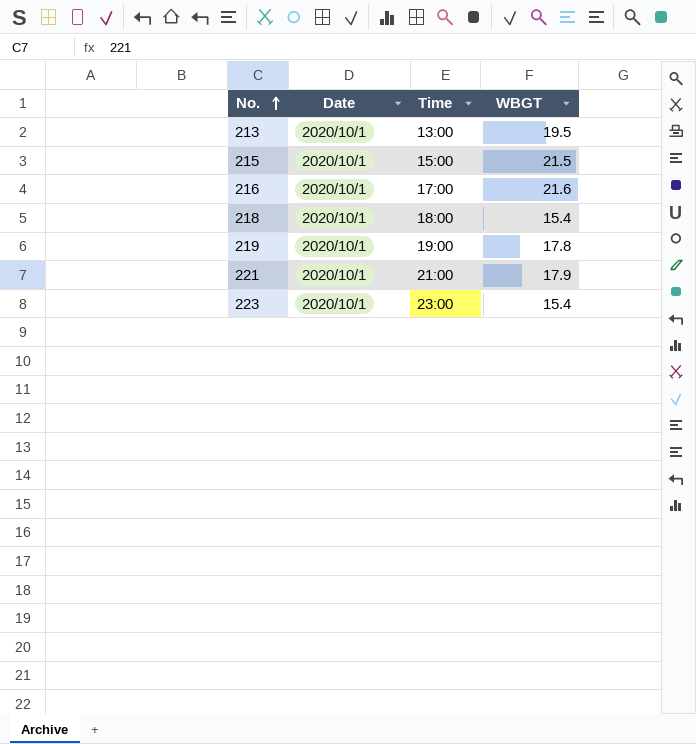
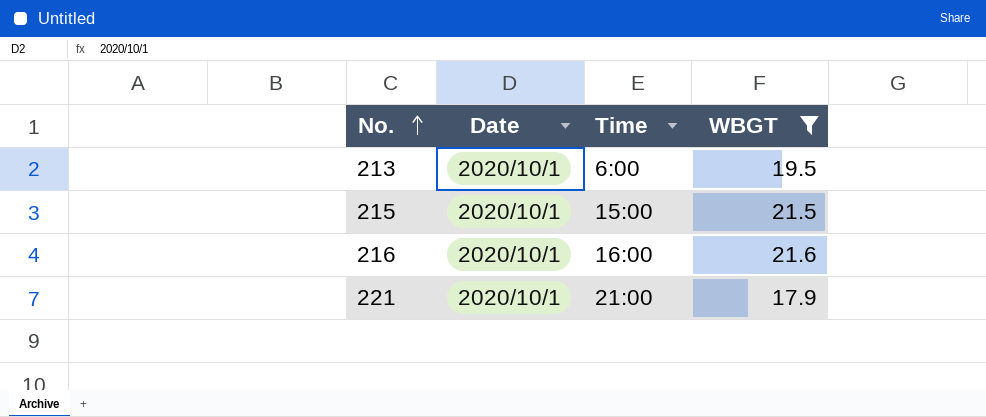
filter: none -> WBGT >= 17.9
213 | Time: 13:00 -> 6:00
216 | Time: 17:00 -> 16:00

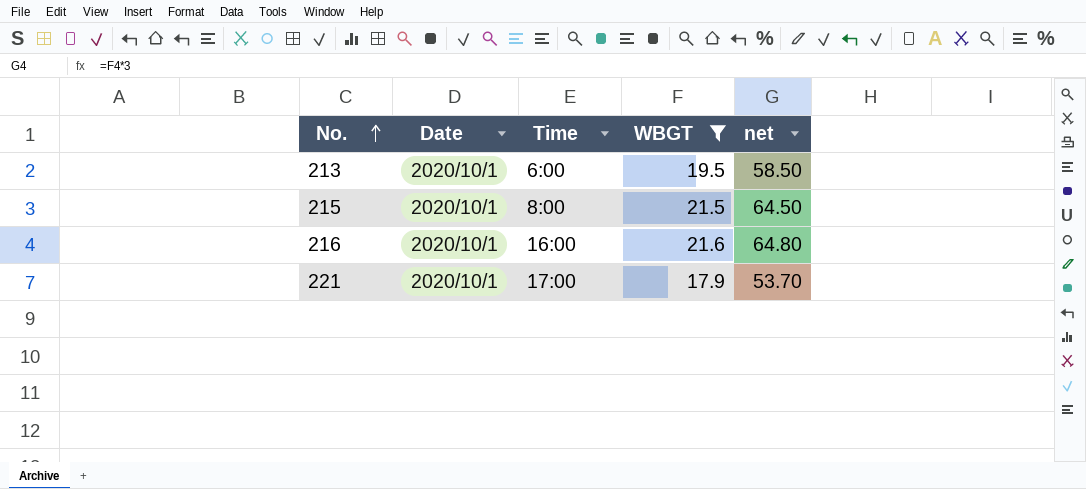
column net | formula: none -> [WBGT] * 3
215 | Time: 15:00 -> 8:00
221 | Time: 21:00 -> 17:00

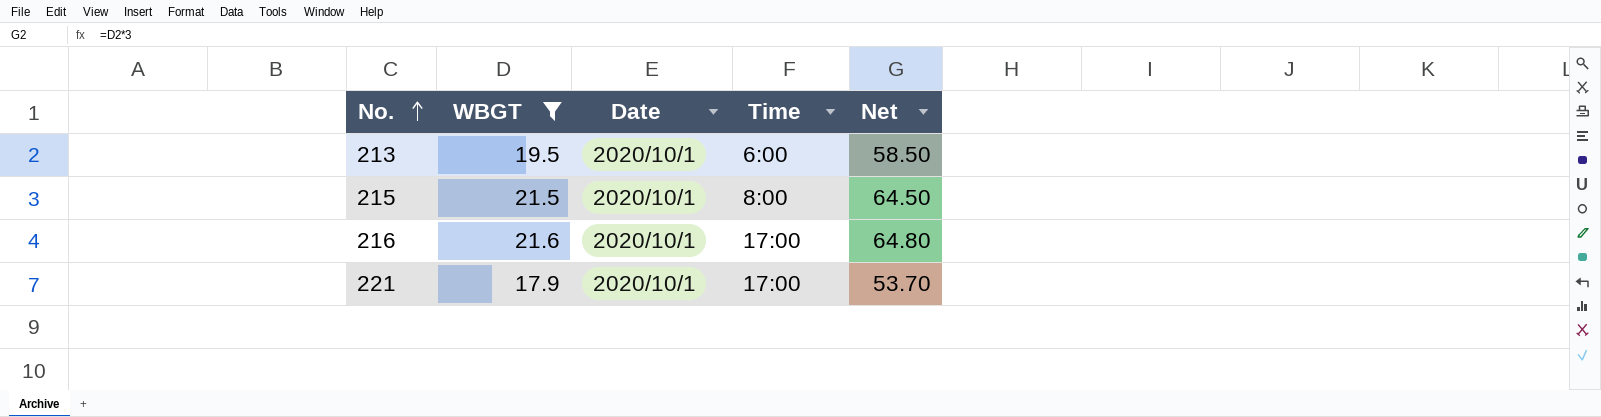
column WBGT | position: 4 -> 2
column name: net -> Net
216 | Time: 16:00 -> 17:00

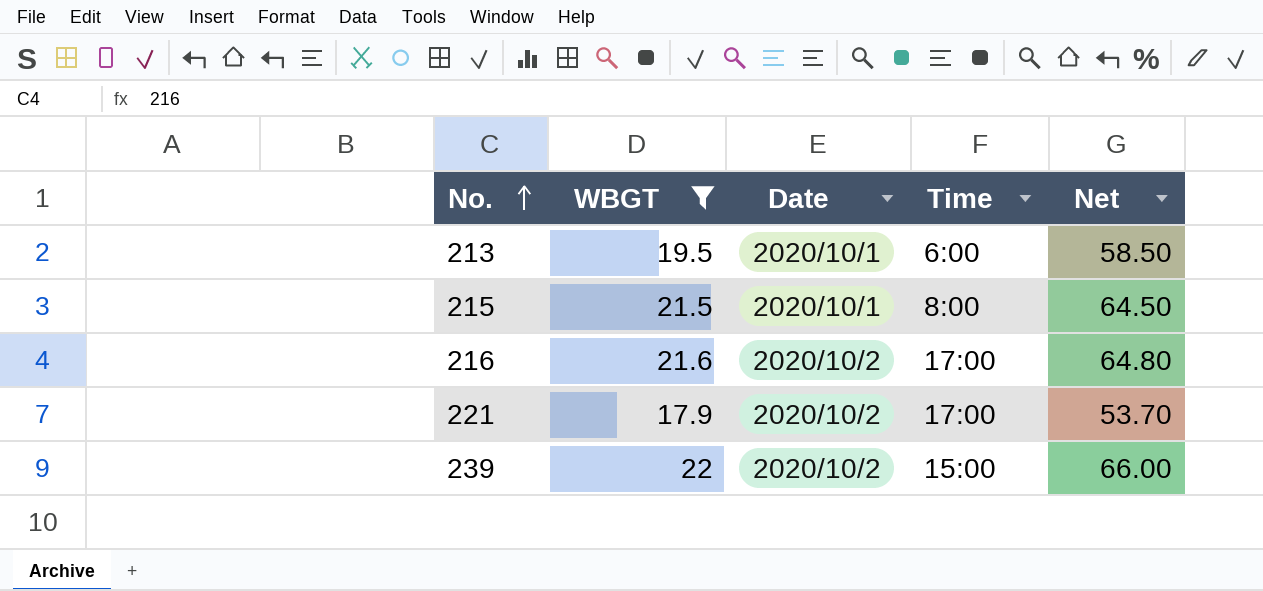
216 | Date: 2020/10/1 -> 2020/10/2
221 | Date: 2020/10/1 -> 2020/10/2
row 239: none -> 22 | 2020/10/2 | 15:00 | 66.00

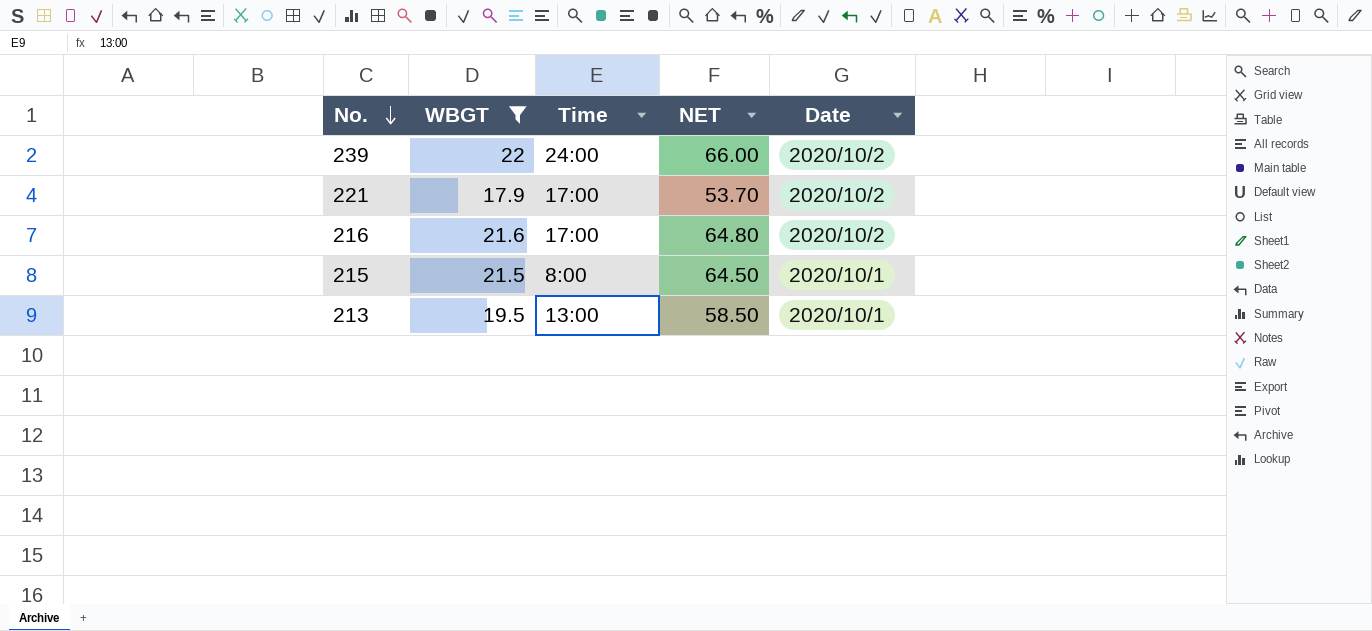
row order: No. ascending -> No. descending
column name: Net -> NET
column Date | position: 3 -> 5
239 | Time: 15:00 -> 24:00
213 | Time: 6:00 -> 13:00

